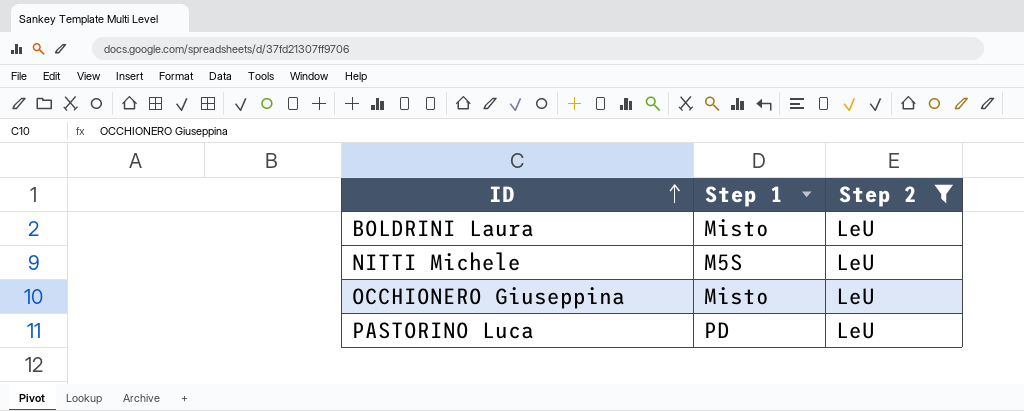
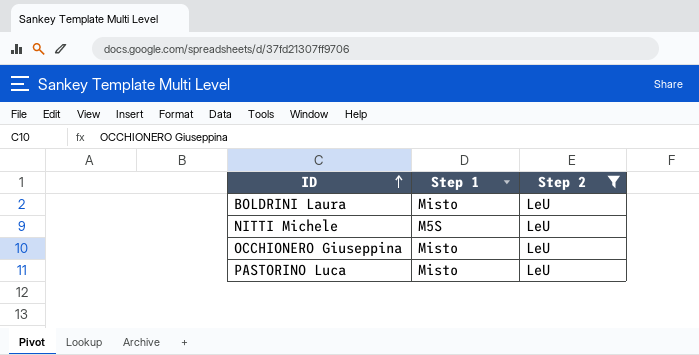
PASTORINO Luca | Step 1: PD -> Misto

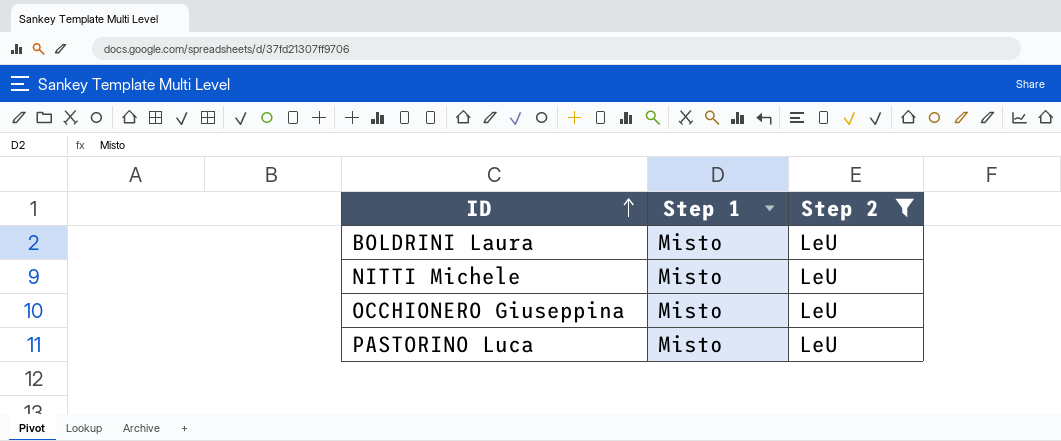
NITTI Michele | Step 1: M5S -> Misto

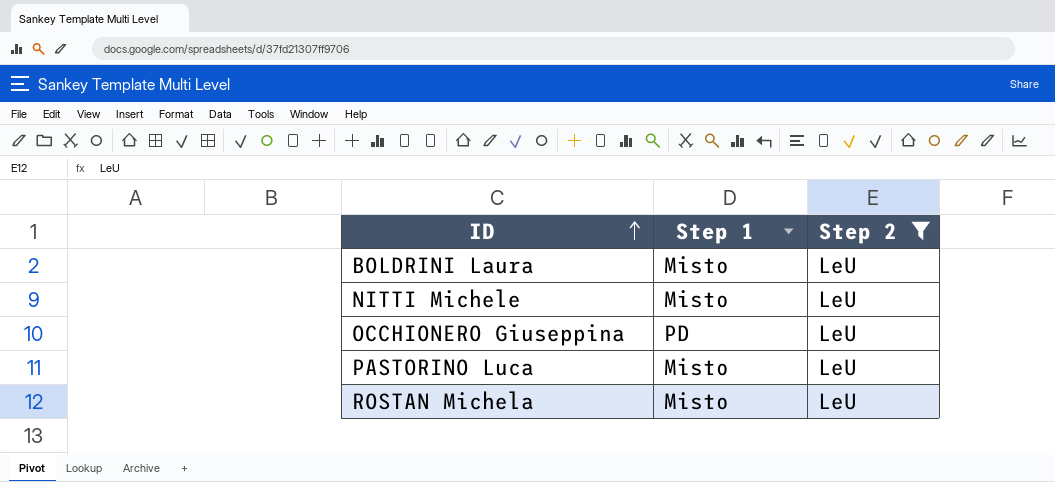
OCCHIONERO Giuseppina | Step 1: Misto -> PD
row ROSTAN Michela: none -> Misto | LeU

